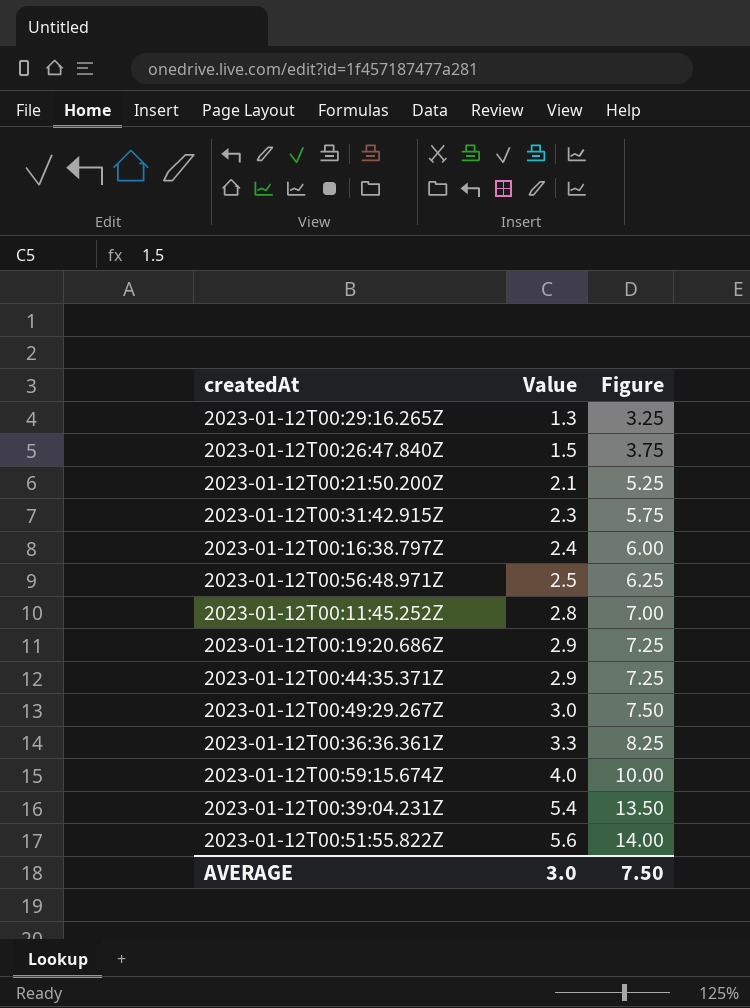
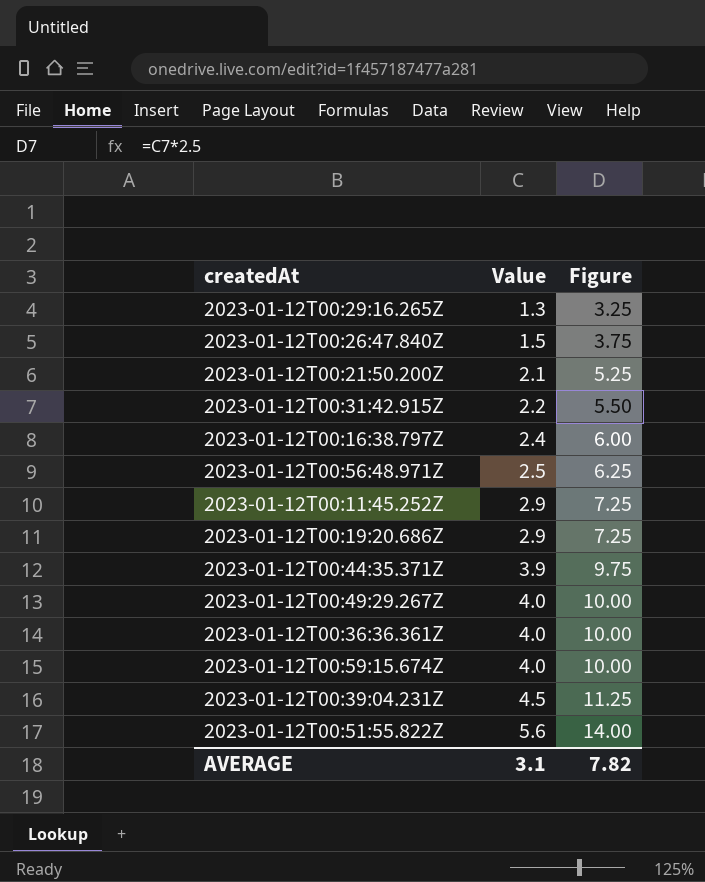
2023-01-12T00:31:42.915Z | Value: 2.3 -> 2.2
2023-01-12T00:31:42.915Z | Figure: 5.75 -> 5.50
2023-01-12T00:11:45.252Z | Value: 2.8 -> 2.9
2023-01-12T00:11:45.252Z | Figure: 7.00 -> 7.25
2023-01-12T00:44:35.371Z | Value: 2.9 -> 3.9
2023-01-12T00:44:35.371Z | Figure: 7.25 -> 9.75
2023-01-12T00:49:29.267Z | Value: 3.0 -> 4.0
2023-01-12T00:49:29.267Z | Figure: 7.50 -> 10.00
2023-01-12T00:36:36.361Z | Value: 3.3 -> 4.0
2023-01-12T00:36:36.361Z | Figure: 8.25 -> 10.00
2023-01-12T00:39:04.231Z | Value: 5.4 -> 4.5
2023-01-12T00:39:04.231Z | Figure: 13.50 -> 11.25
AVERAGE | Value: 3.0 -> 3.1
AVERAGE | Figure: 7.50 -> 7.82

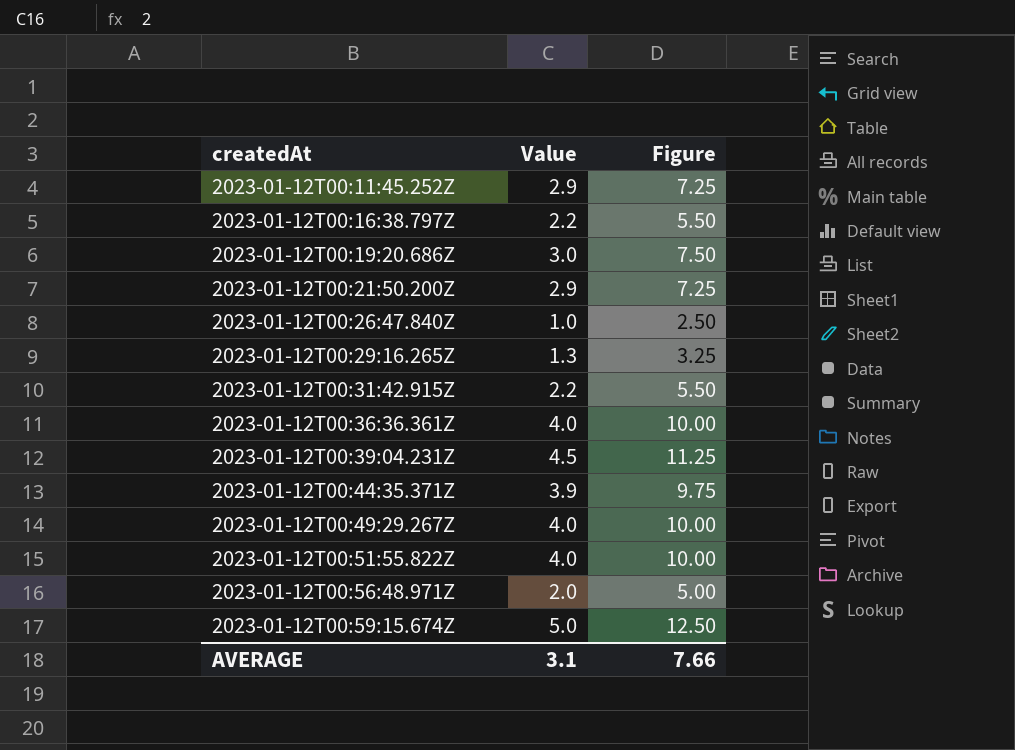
row order: Value ascending -> createdAt ascending
2023-01-12T00:16:38.797Z | Value: 2.4 -> 2.2
2023-01-12T00:16:38.797Z | Figure: 6.00 -> 5.50
2023-01-12T00:19:20.686Z | Value: 2.9 -> 3.0
2023-01-12T00:19:20.686Z | Figure: 7.25 -> 7.50
2023-01-12T00:21:50.200Z | Value: 2.1 -> 2.9
2023-01-12T00:21:50.200Z | Figure: 5.25 -> 7.25
2023-01-12T00:26:47.840Z | Value: 1.5 -> 1.0
2023-01-12T00:26:47.840Z | Figure: 3.75 -> 2.50
2023-01-12T00:51:55.822Z | Value: 5.6 -> 4.0
2023-01-12T00:51:55.822Z | Figure: 14.00 -> 10.00
2023-01-12T00:56:48.971Z | Value: 2.5 -> 2.0
2023-01-12T00:56:48.971Z | Figure: 6.25 -> 5.00
2023-01-12T00:59:15.674Z | Value: 4.0 -> 5.0
2023-01-12T00:59:15.674Z | Figure: 10.00 -> 12.50
AVERAGE | Figure: 7.82 -> 7.66

